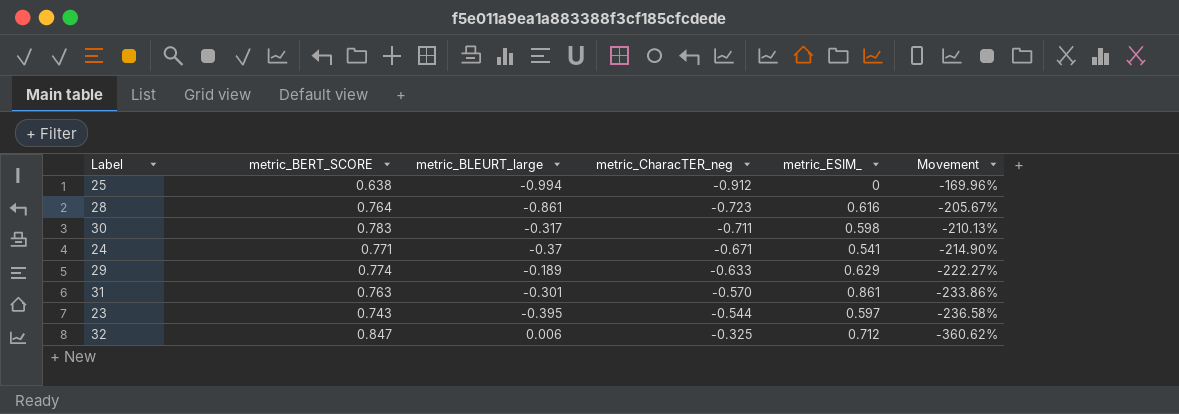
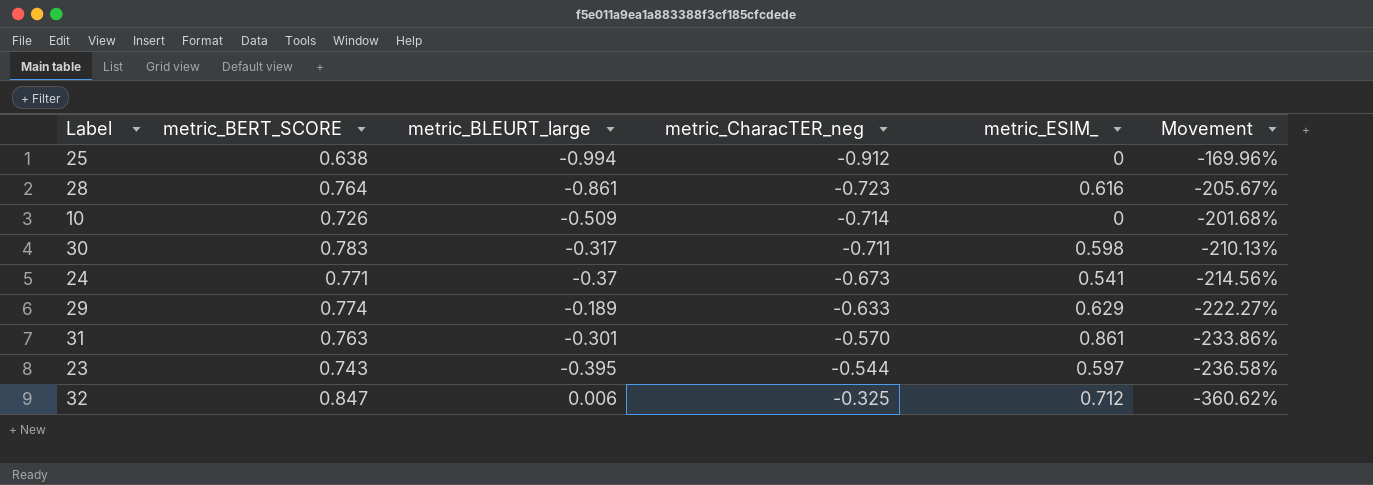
row 10: none -> 0.726 | -0.509 | -0.714 | 0 | -201.68%
24 | metric_CharacTER_neg: -0.671 -> -0.673
24 | Movement: -214.90% -> -214.56%

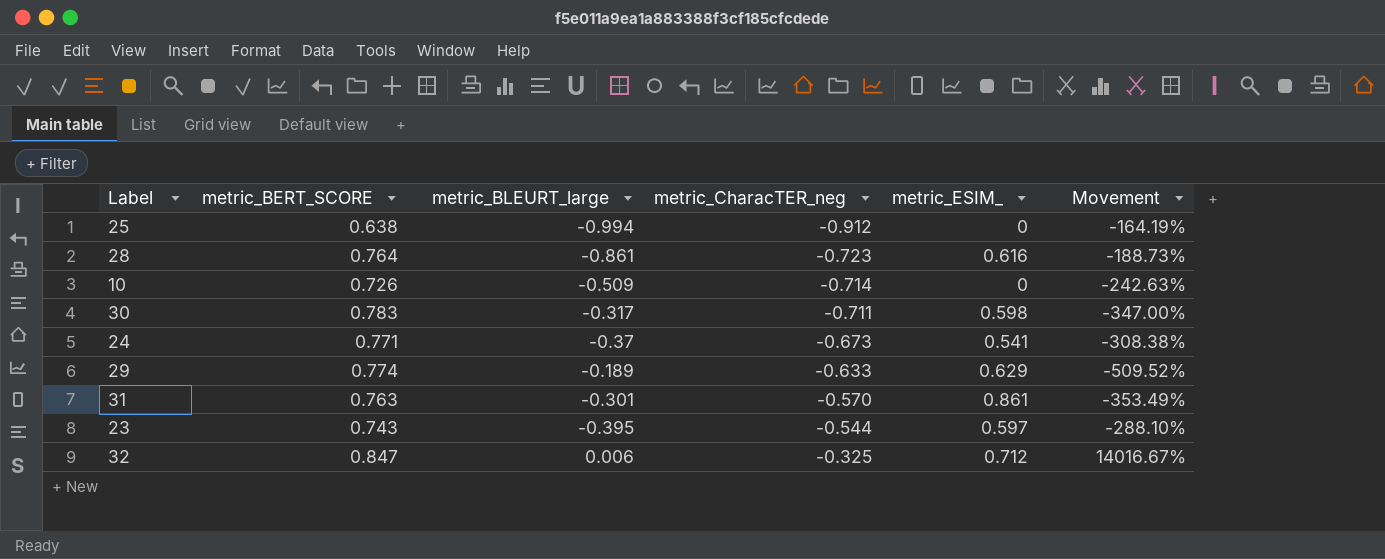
column Movement | formula: ([metric_BERT_SCORE] - [metric_CharacTER_neg]) / [metric_CharacTER_neg] -> ([metric_BERT_SCORE] - [metric_BLEURT_large]) / [metric_BLEURT_large]

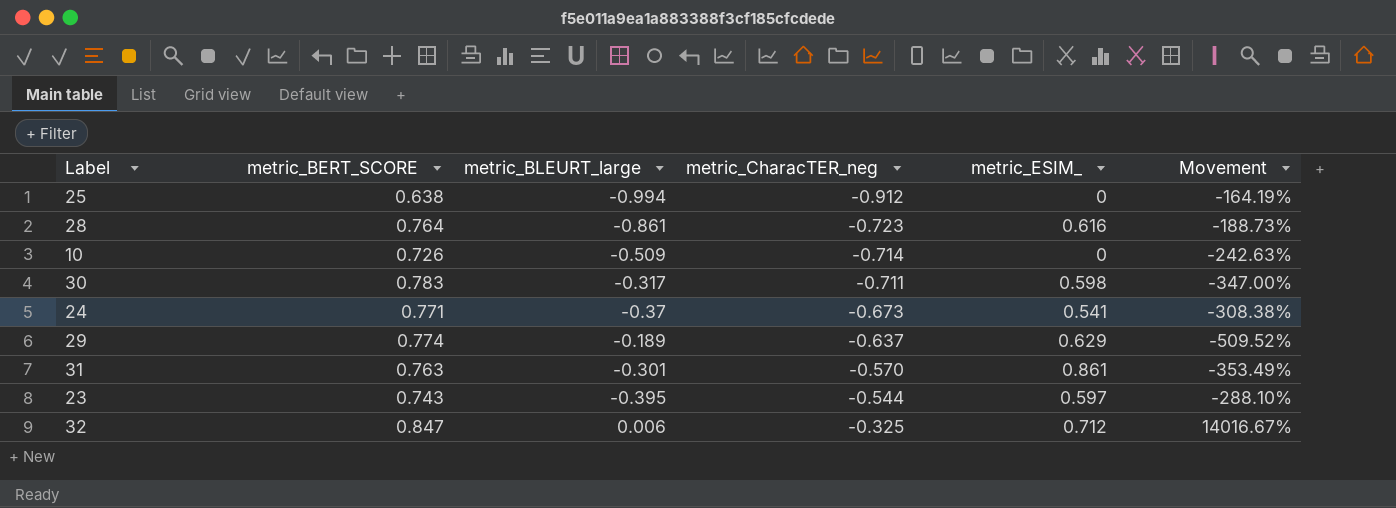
29 | metric_CharacTER_neg: -0.633 -> -0.637

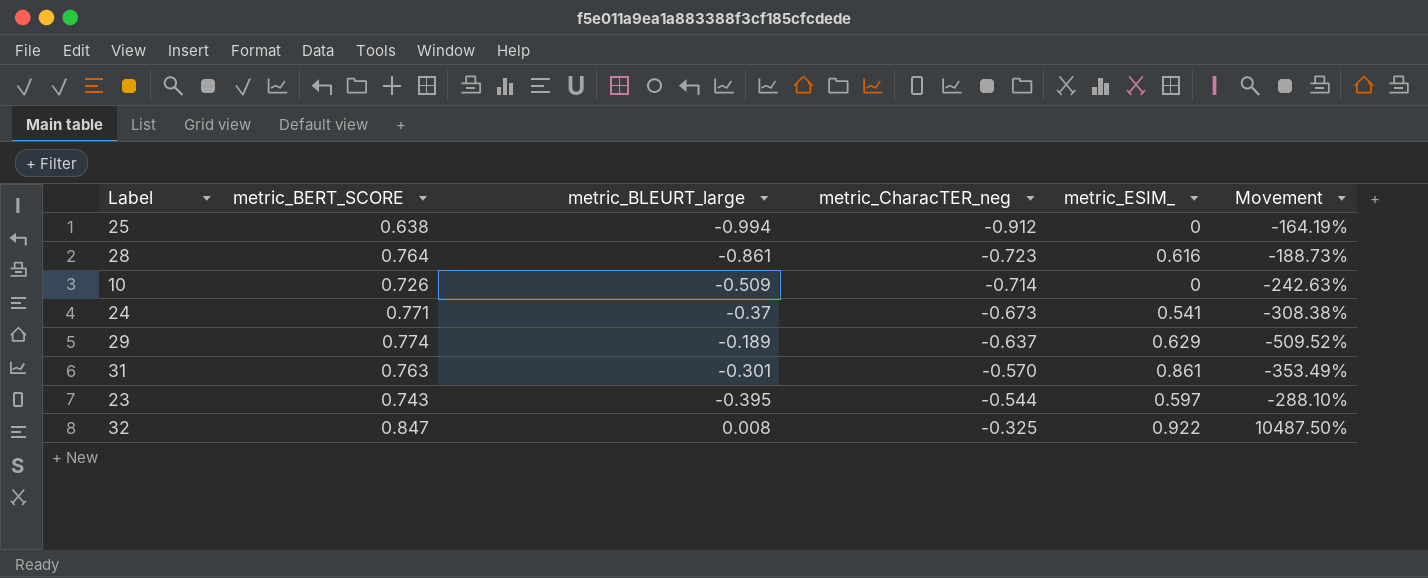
row 30: 0.783 | -0.317 | -0.711 | 0.598 | -347.00% -> none
32 | metric_BLEURT_large: 0.006 -> 0.008
32 | metric_ESIM_: 0.712 -> 0.922
32 | Movement: 14016.67% -> 10487.50%

